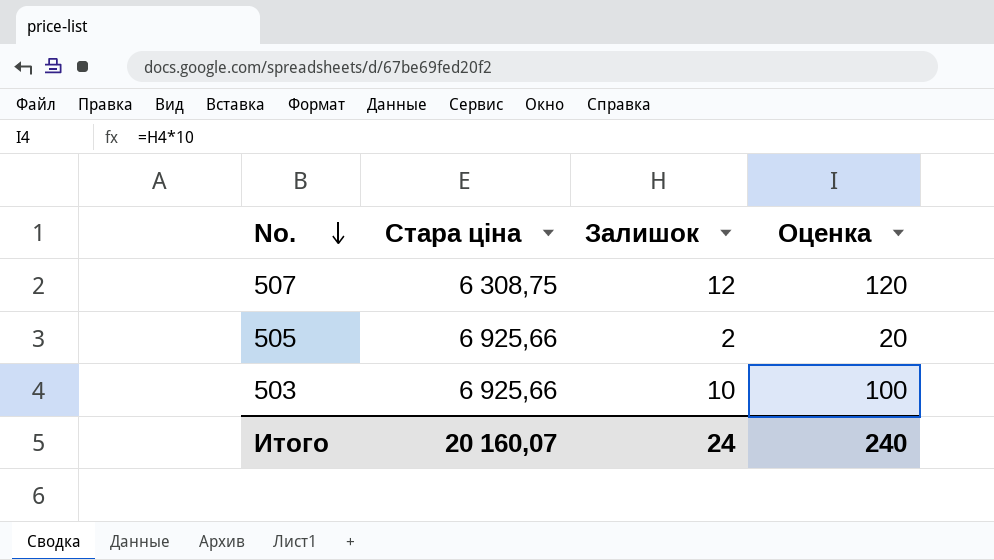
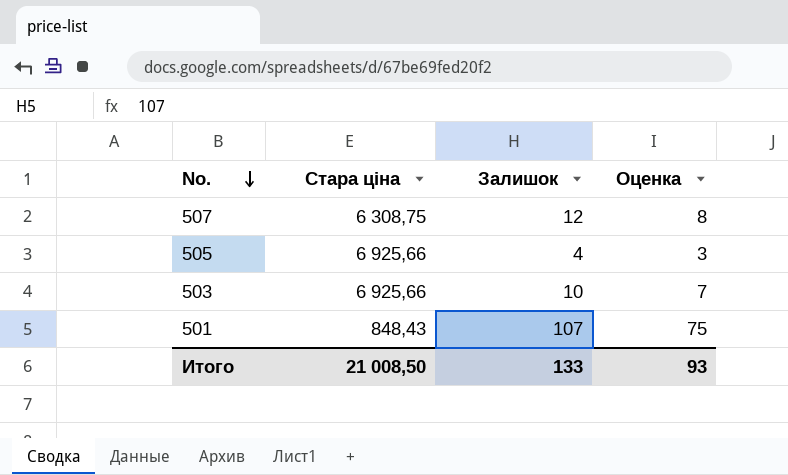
column Оценка | formula: [Залишок] * 10 -> [Залишок] * 0,7
505 | Залишок: 2 -> 4
row 501: none -> 848,43 | 107 | 75
Итого | Стара ціна: 20 160,07 -> 21 008,50
Итого | Залишок: 24 -> 133
Итого | Оценка: 240 -> 93

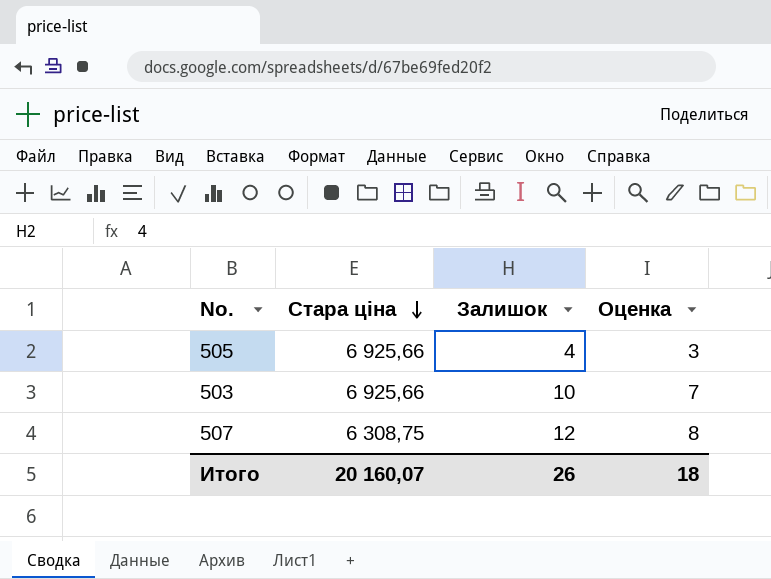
row order: No. descending -> Стара ціна descending
row 501: 848,43 | 107 | 75 -> none
Итого | Стара ціна: 21 008,50 -> 20 160,07
Итого | Залишок: 133 -> 26
Итого | Оценка: 93 -> 18

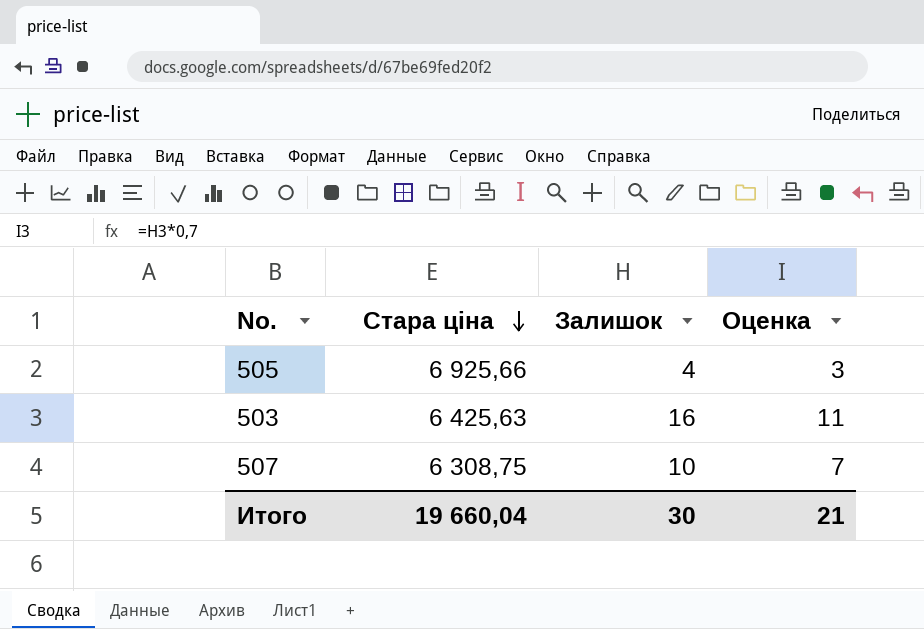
503 | Стара ціна: 6 925,66 -> 6 425,63
503 | Залишок: 10 -> 16
503 | Оценка: 7 -> 11
507 | Залишок: 12 -> 10
507 | Оценка: 8 -> 7
Итого | Стара ціна: 20 160,07 -> 19 660,04
Итого | Залишок: 26 -> 30
Итого | Оценка: 18 -> 21

